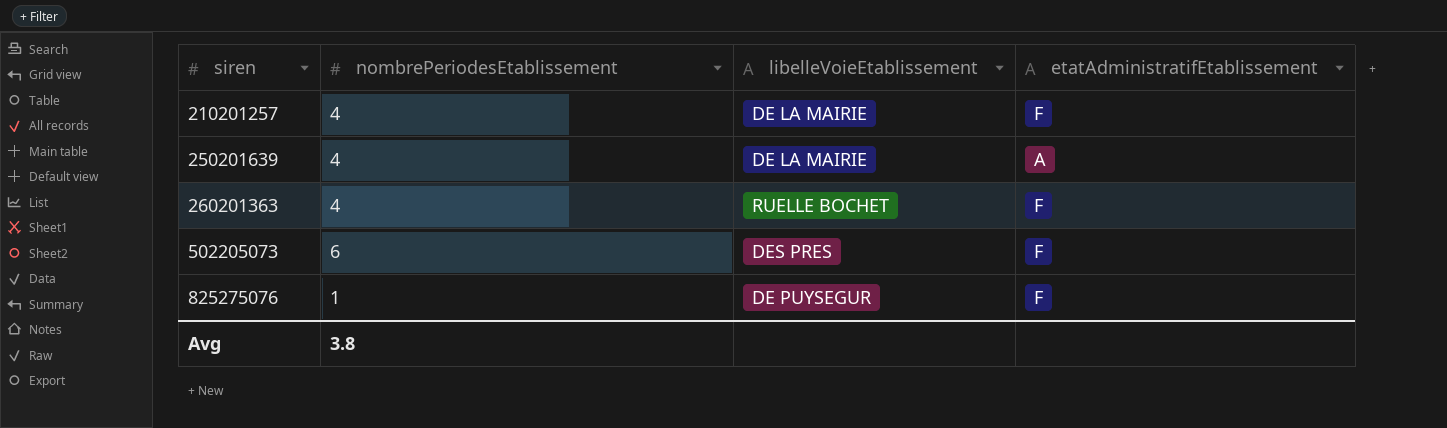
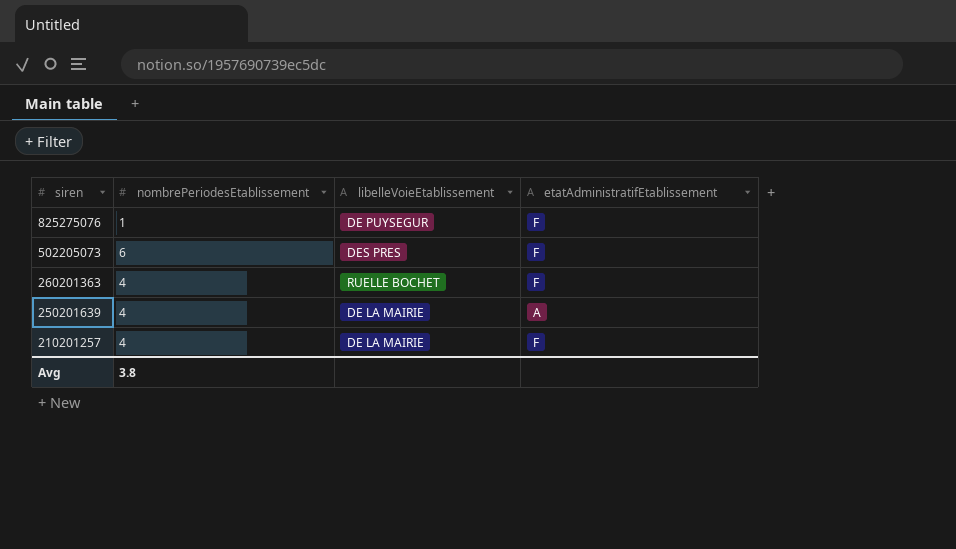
row order: siren ascending -> siren descending

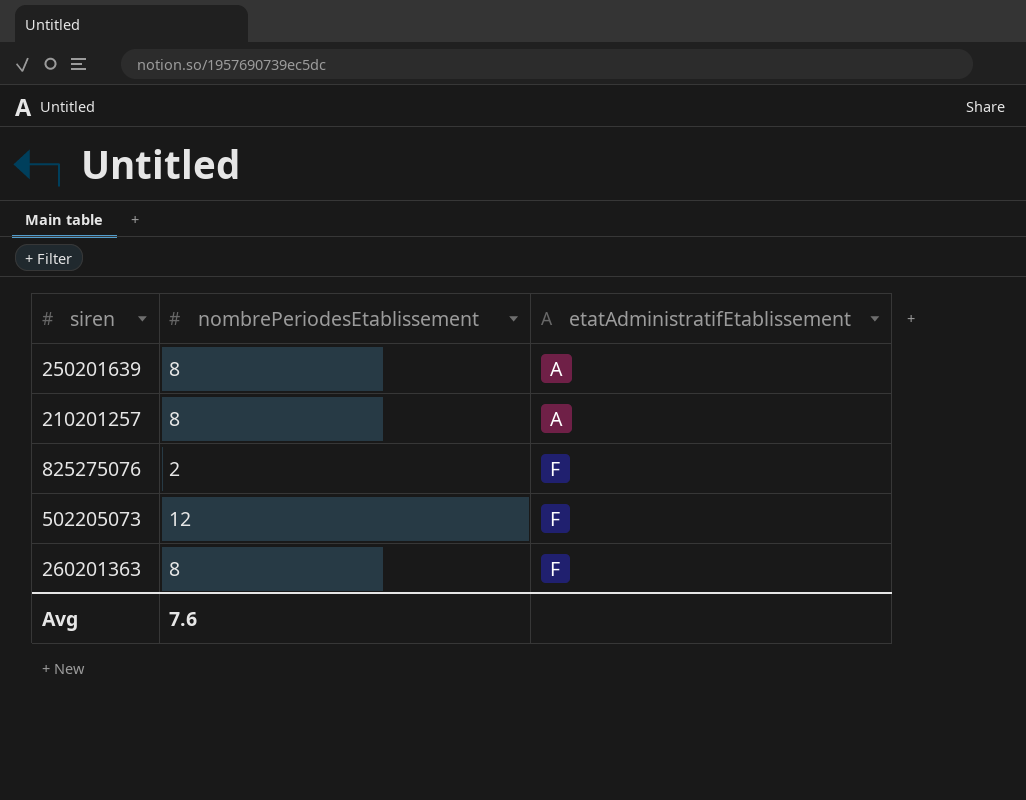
row order: siren descending -> etatAdministratifEtablissement ascending
column libelleVoieEtablissement | position: 3 -> none
250201639 | nombrePeriodesEtablissement: 4 -> 8
210201257 | nombrePeriodesEtablissement: 4 -> 8
210201257 | etatAdministratifEtablissement: F -> A
825275076 | nombrePeriodesEtablissement: 1 -> 2
502205073 | nombrePeriodesEtablissement: 6 -> 12
260201363 | nombrePeriodesEtablissement: 4 -> 8
Avg | nombrePeriodesEtablissement: 3.8 -> 7.6

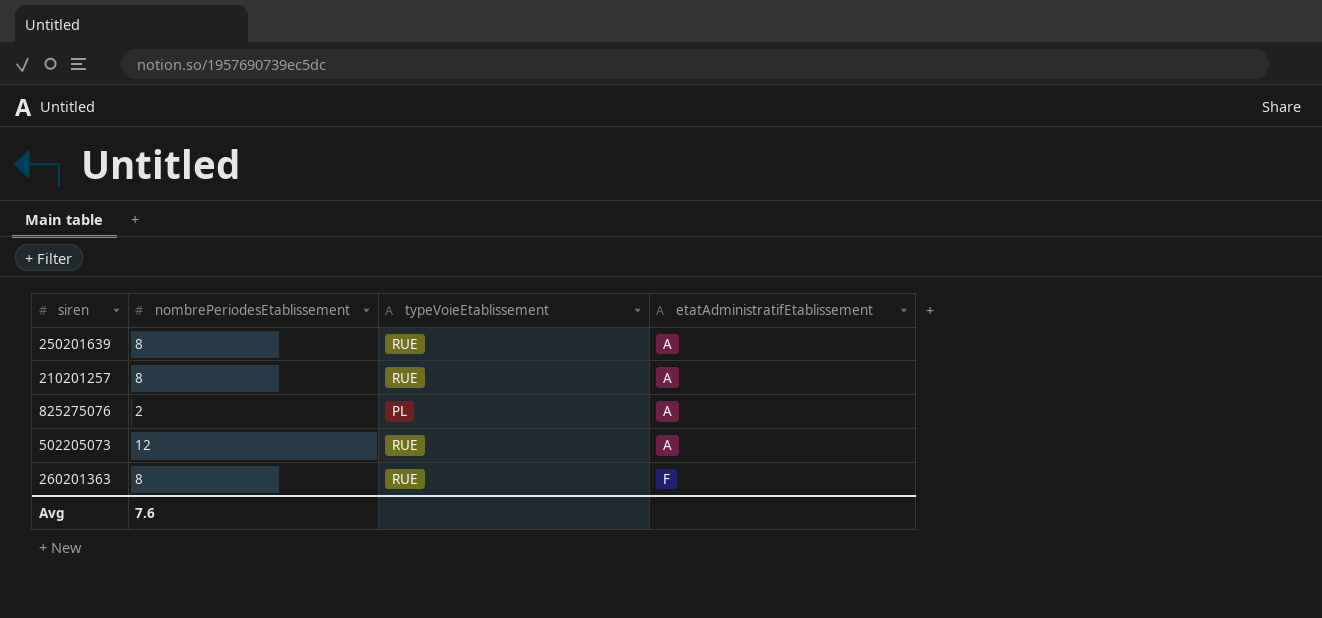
column typeVoieEtablissement | position: none -> 3
825275076 | etatAdministratifEtablissement: F -> A
502205073 | etatAdministratifEtablissement: F -> A

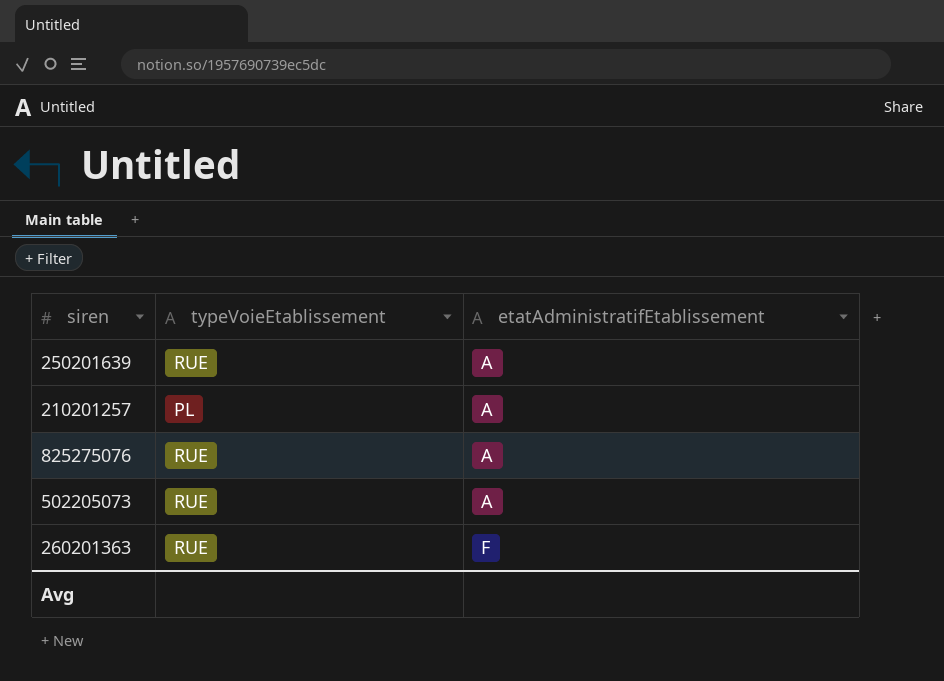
column nombrePeriodesEtablissement | position: 2 -> none
210201257 | typeVoieEtablissement: RUE -> PL
825275076 | typeVoieEtablissement: PL -> RUE

